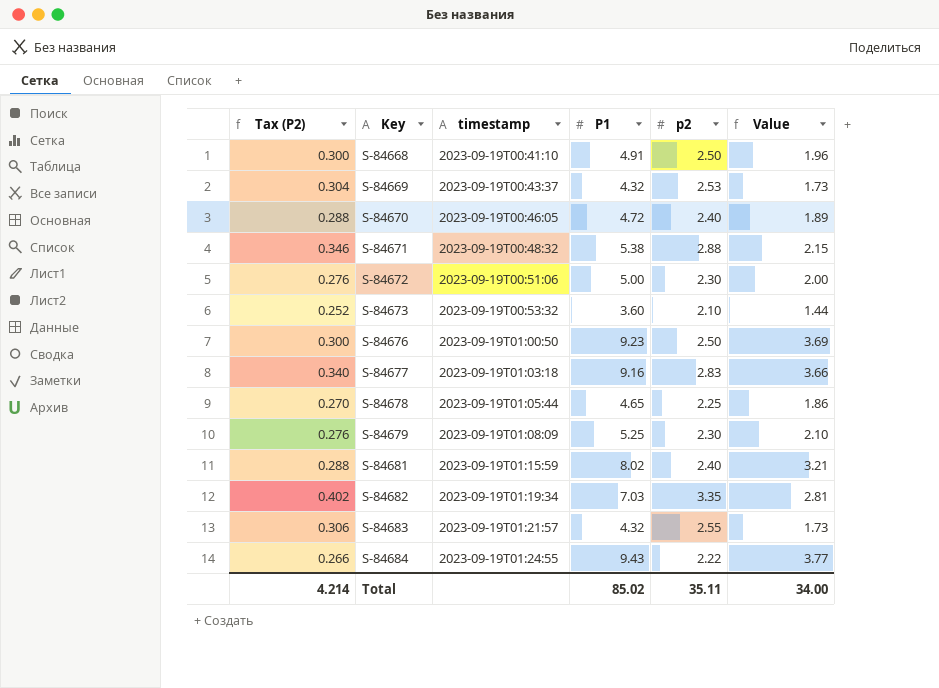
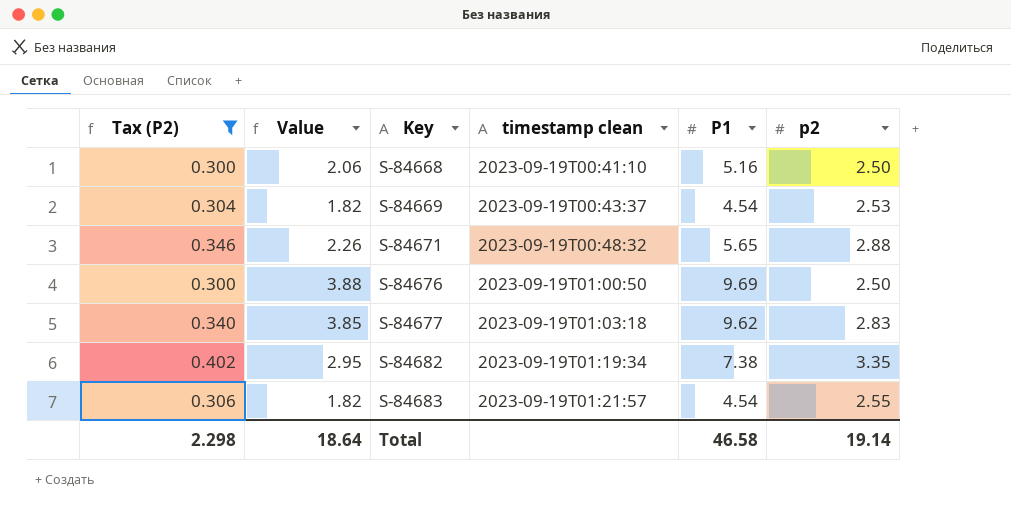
filter: none -> Tax (P2) >= 0.300
column Value | position: 6 -> 2
column name: timestamp -> timestamp clean
S-84668 | Value: 1.96 -> 2.06
S-84668 | P1: 4.91 -> 5.16
S-84669 | Value: 1.73 -> 1.82
S-84669 | P1: 4.32 -> 4.54
S-84671 | Value: 2.15 -> 2.26
S-84671 | P1: 5.38 -> 5.65
S-84676 | Value: 3.69 -> 3.88
S-84676 | P1: 9.23 -> 9.69
S-84677 | Value: 3.66 -> 3.85
S-84677 | P1: 9.16 -> 9.62
S-84682 | Value: 2.81 -> 2.95
S-84682 | P1: 7.03 -> 7.38
S-84683 | Value: 1.73 -> 1.82
S-84683 | P1: 4.32 -> 4.54
Total | Tax (P2): 4.214 -> 2.298
Total | Value: 34.00 -> 18.64
Total | P1: 85.02 -> 46.58
Total | p2: 35.11 -> 19.14

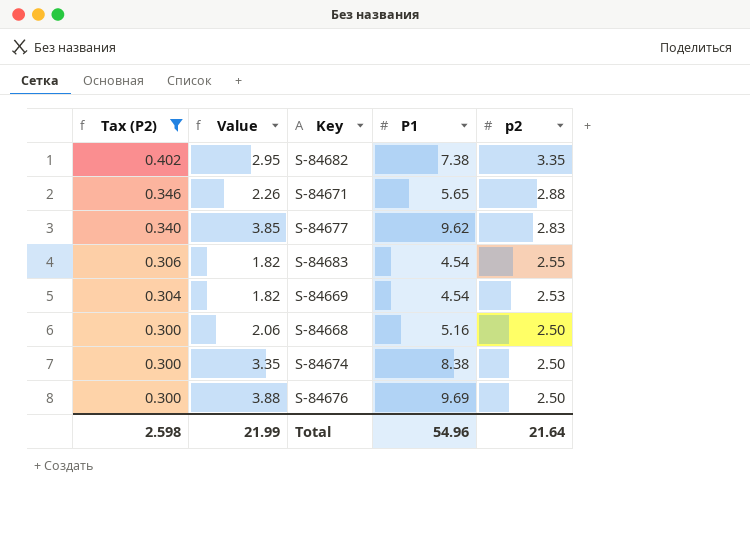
row order: Key ascending -> Tax (P2) descending
column timestamp clean | position: 4 -> none
row S-84674: none -> 0.300 | 3.35 | 8.38 | 2.50
Total | Tax (P2): 2.298 -> 2.598
Total | Value: 18.64 -> 21.99
Total | P1: 46.58 -> 54.96
Total | p2: 19.14 -> 21.64

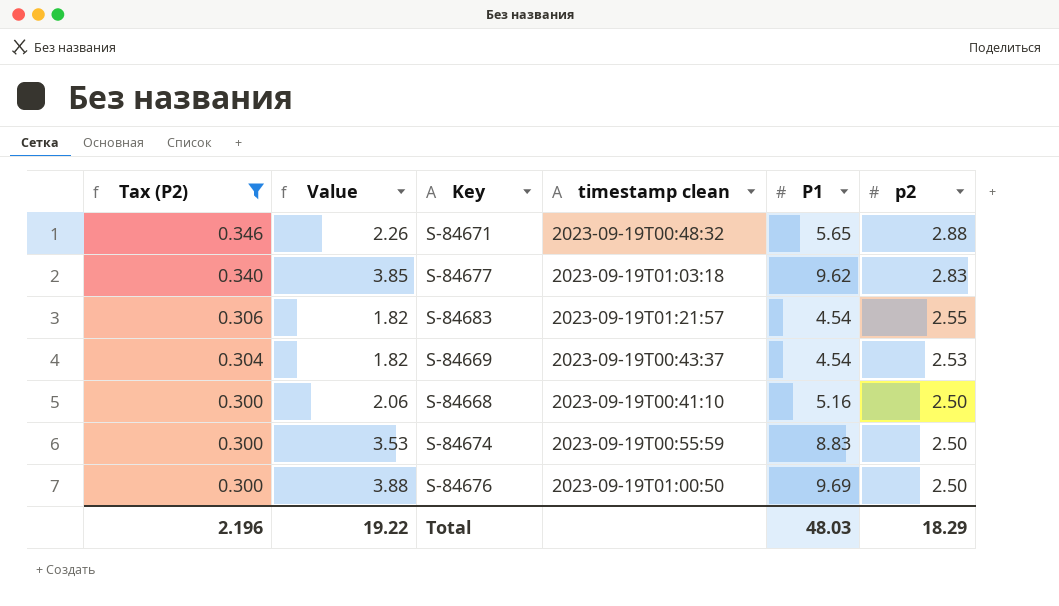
column timestamp clean | position: none -> 4
row S-84682: 0.402 | 2.95 | 7.38 | 3.35 -> none
S-84674 | Value: 3.35 -> 3.53
S-84674 | P1: 8.38 -> 8.83
Total | Tax (P2): 2.598 -> 2.196
Total | Value: 21.99 -> 19.22
Total | P1: 54.96 -> 48.03
Total | p2: 21.64 -> 18.29

